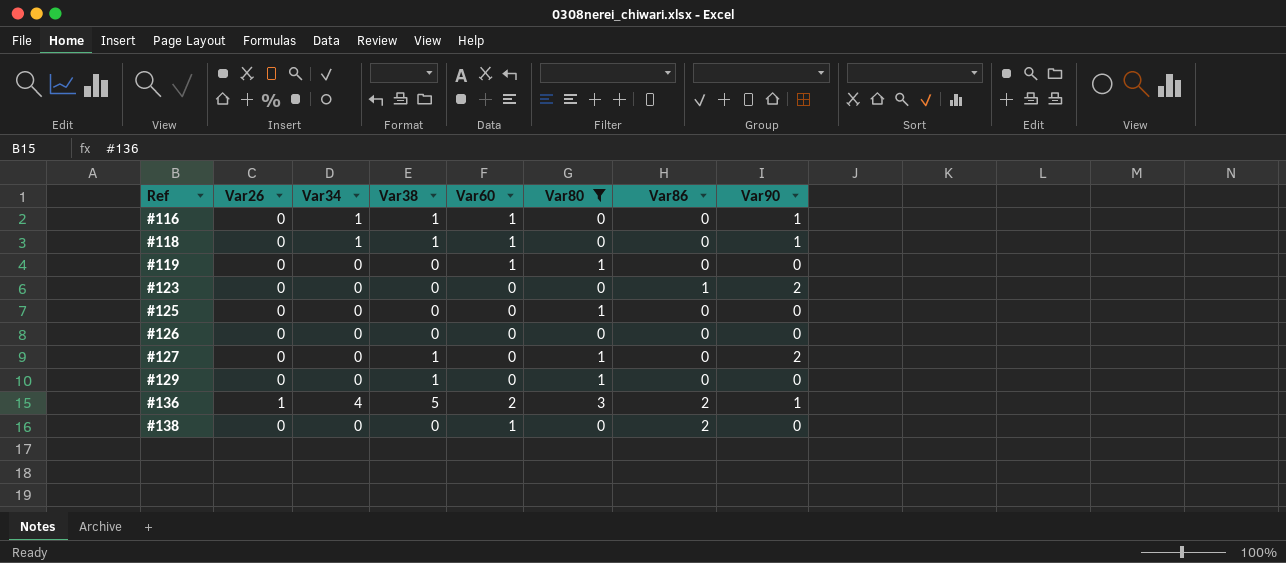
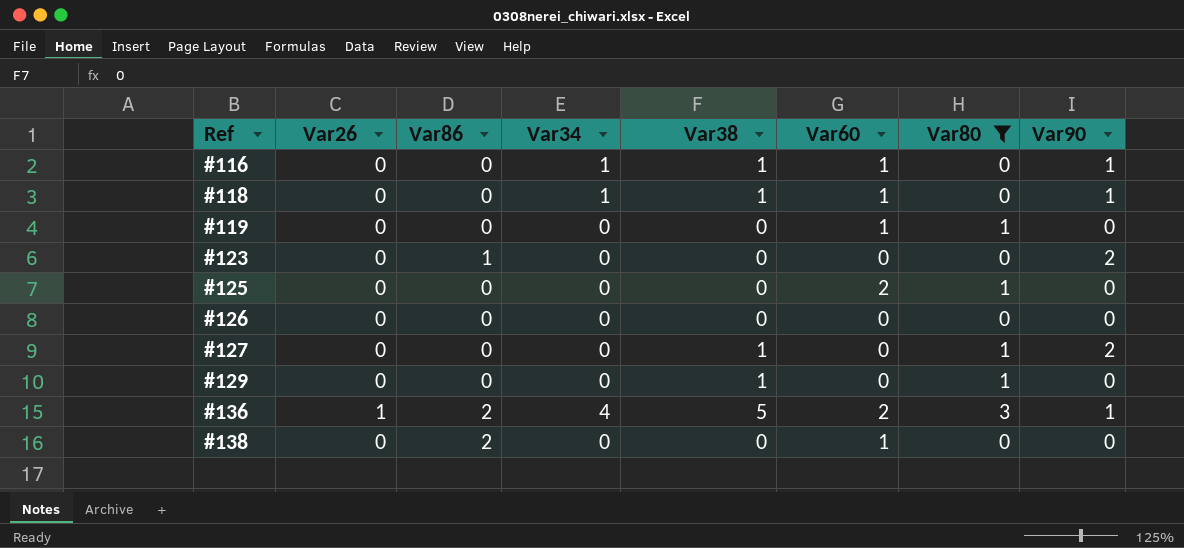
column Var86 | position: 7 -> 3
#125 | Var60: 0 -> 2

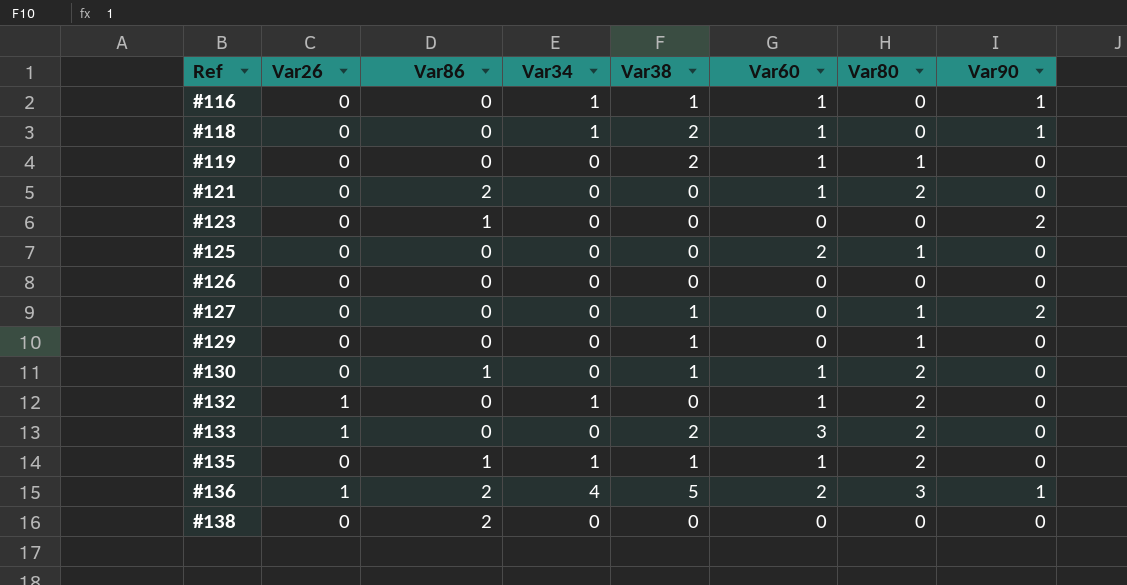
filter: Var80 != 2 -> none
#118 | Var38: 1 -> 2
#119 | Var38: 0 -> 2
#138 | Var60: 1 -> 0

